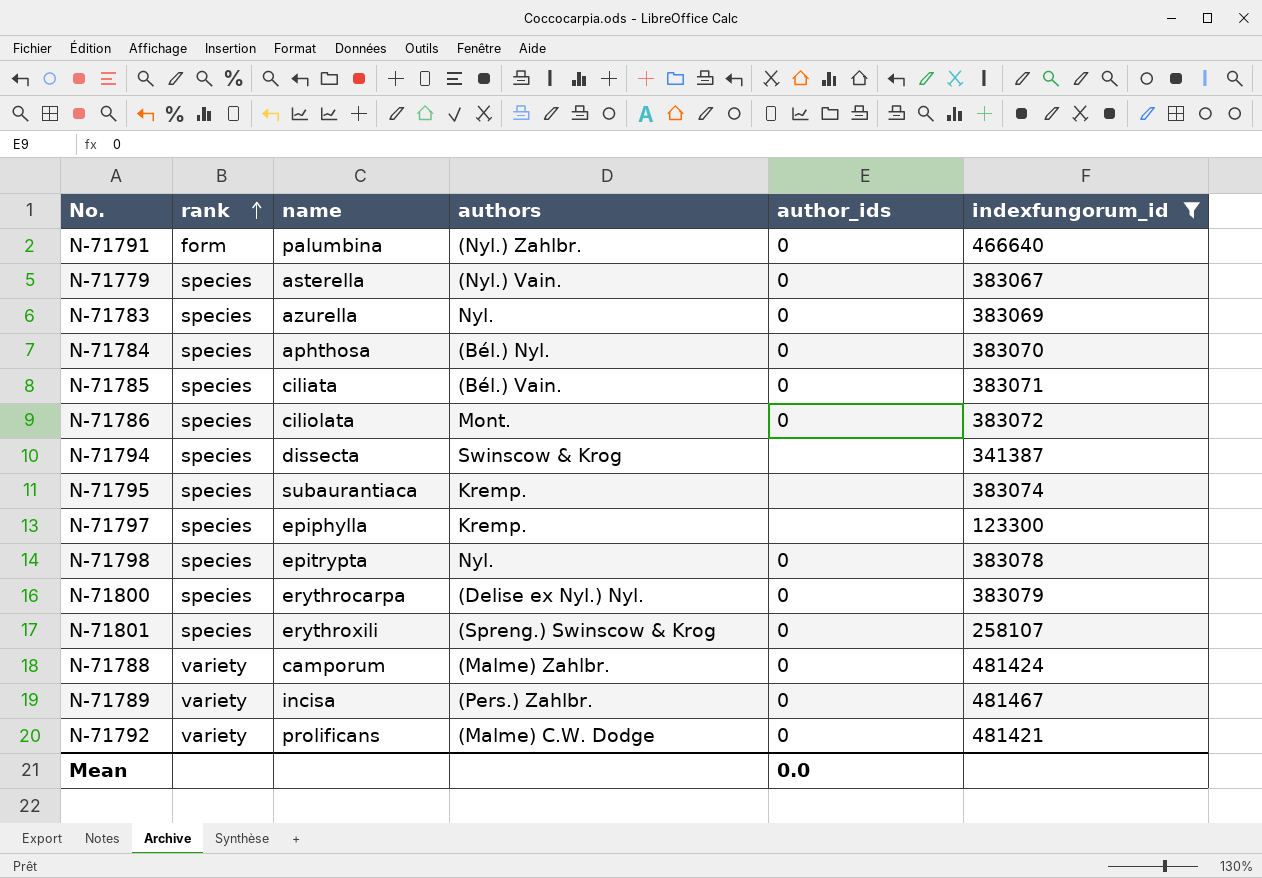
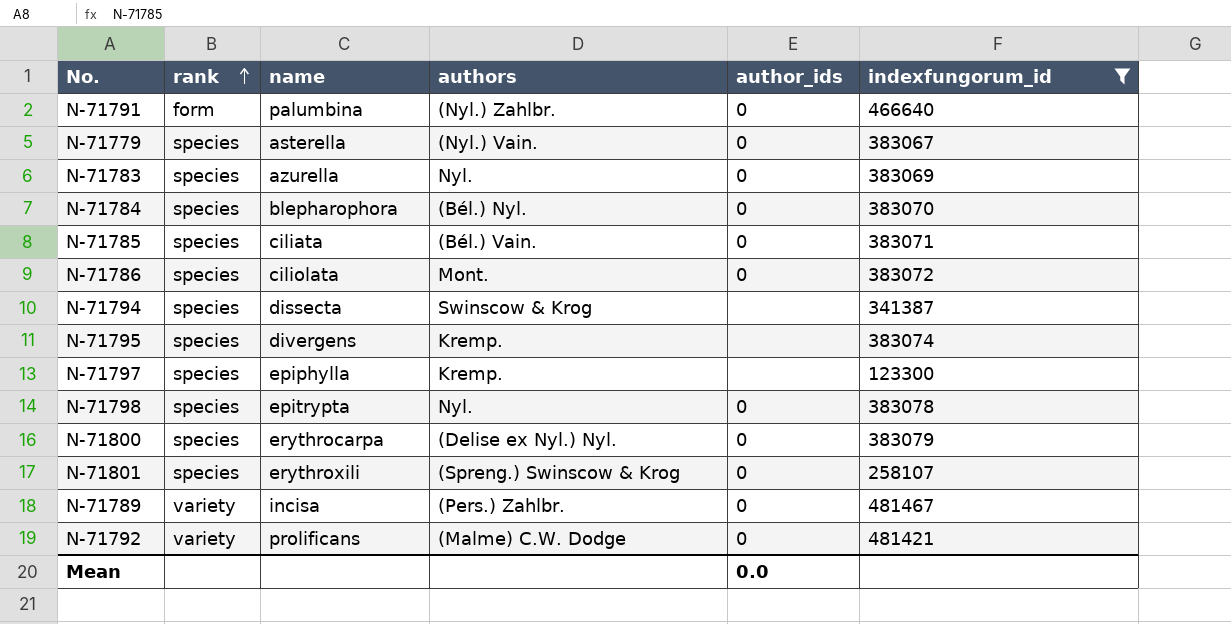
row N-71788: variety | camporum | (Malme) Zahlbr. | 0 | 481424 -> none
N-71784 | name: aphthosa -> blepharophora
N-71795 | name: subaurantiaca -> divergens

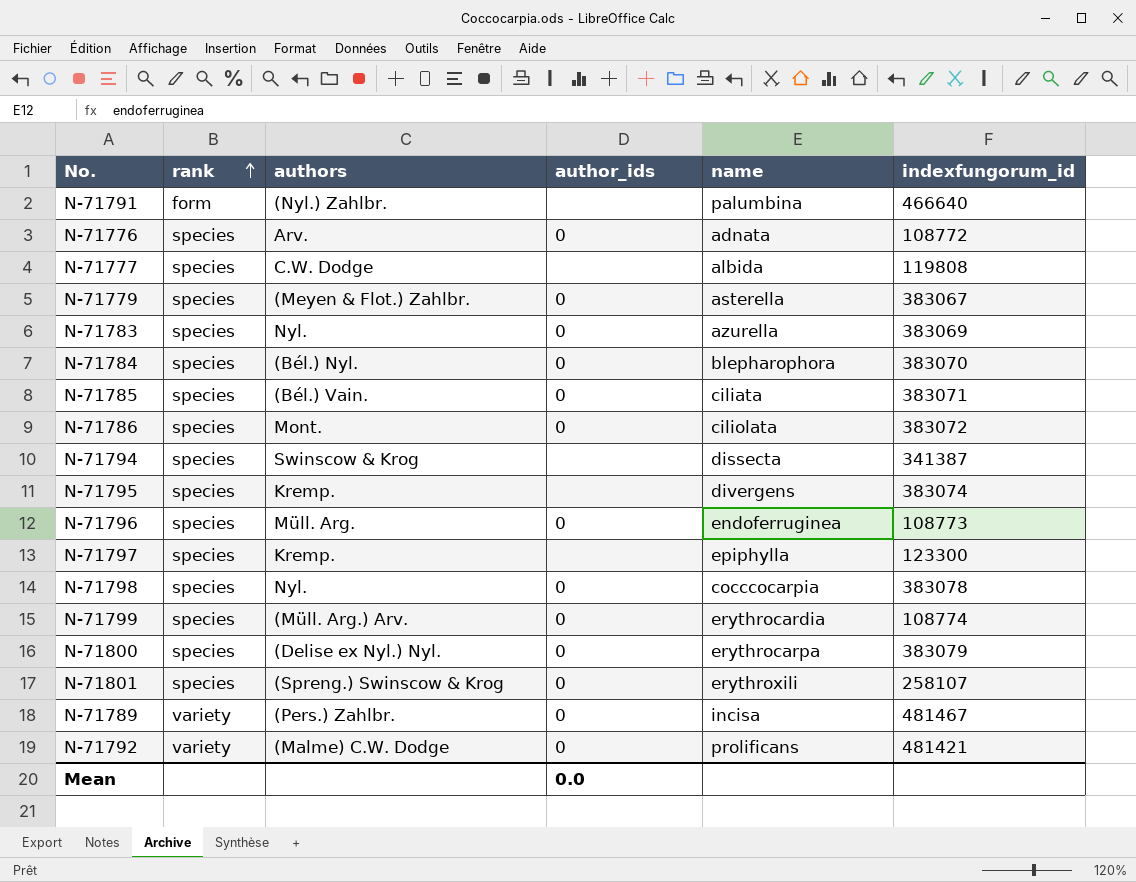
filter: indexfungorum_id >= 123300 -> none
column name | position: 3 -> 5
N-71791 | author_ids: 0 -> none
N-71779 | authors: (Nyl.) Vain. -> (Meyen & Flot.) Zahlbr.
N-71798 | name: epitrypta -> cocccocarpia

